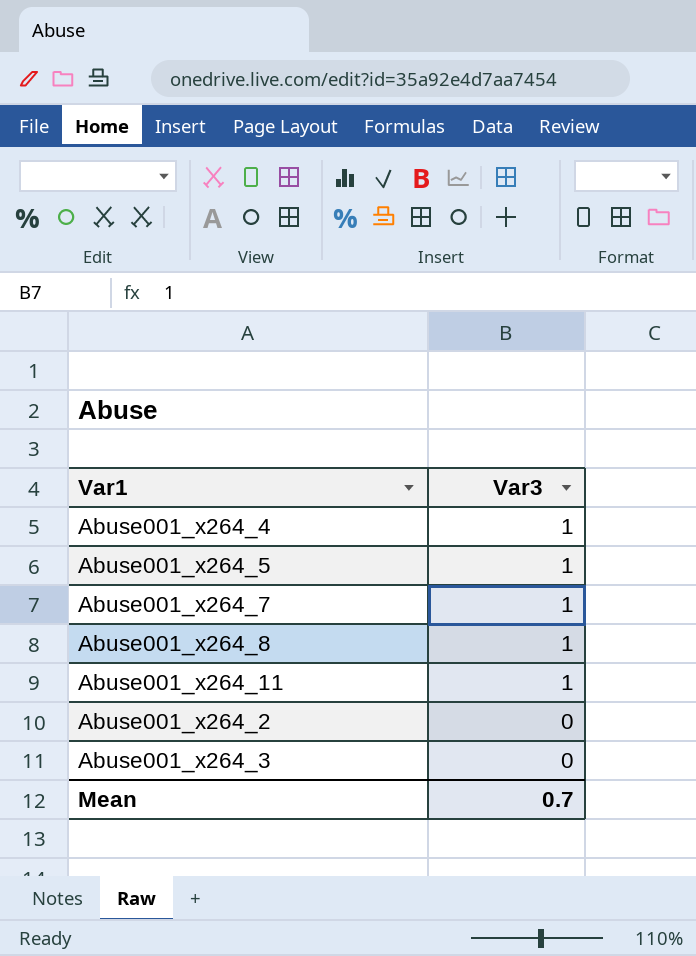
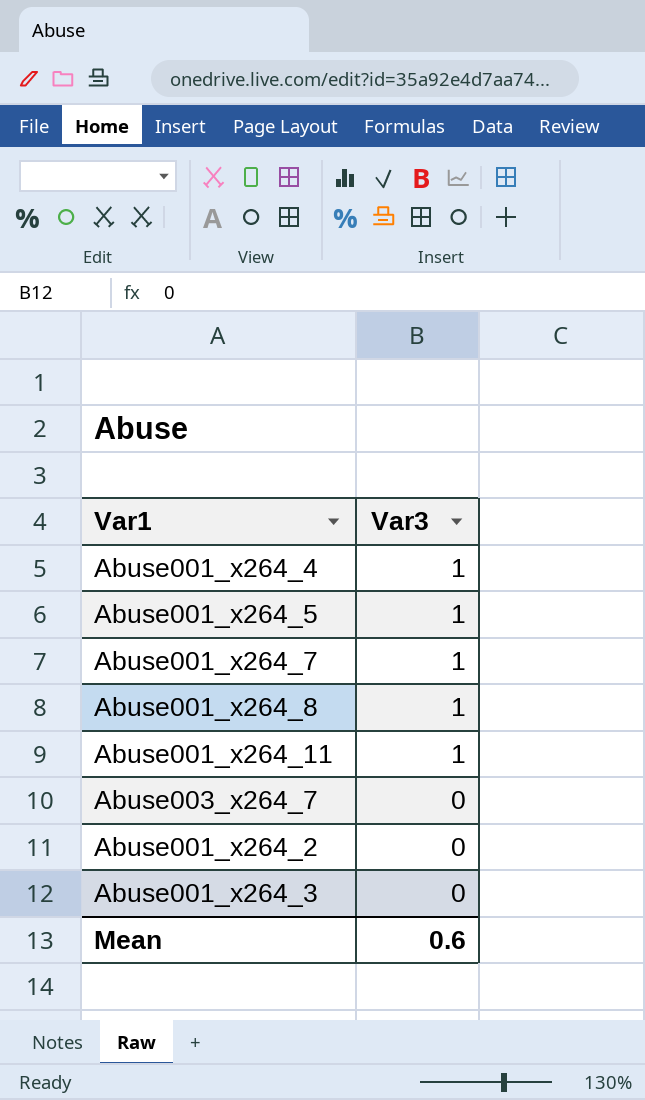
row Abuse003_x264_7: none -> 0
Mean | Var3: 0.7 -> 0.6

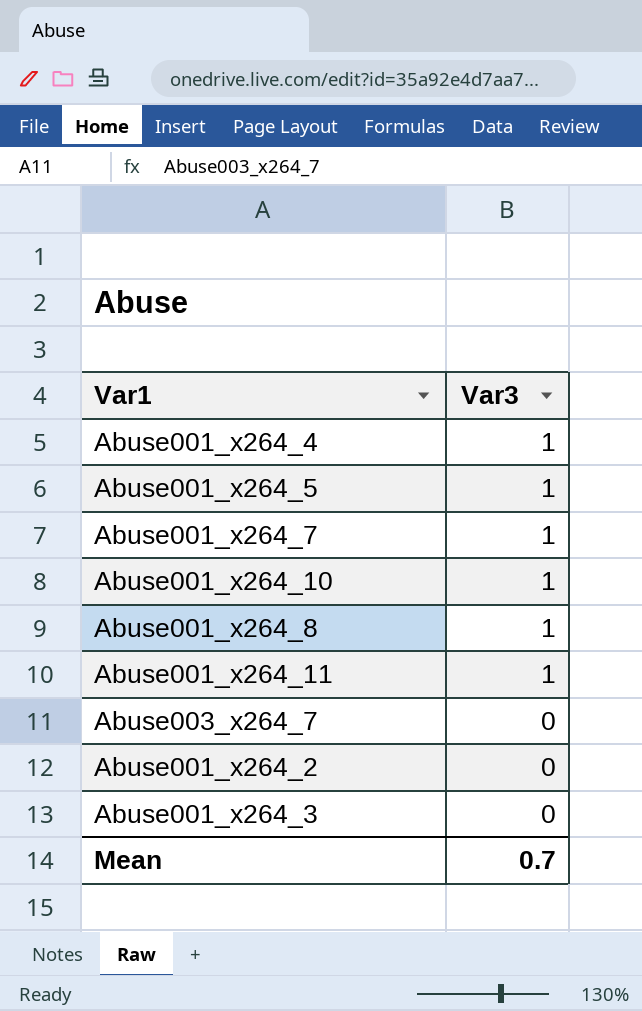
row Abuse001_x264_10: none -> 1
Mean | Var3: 0.6 -> 0.7

